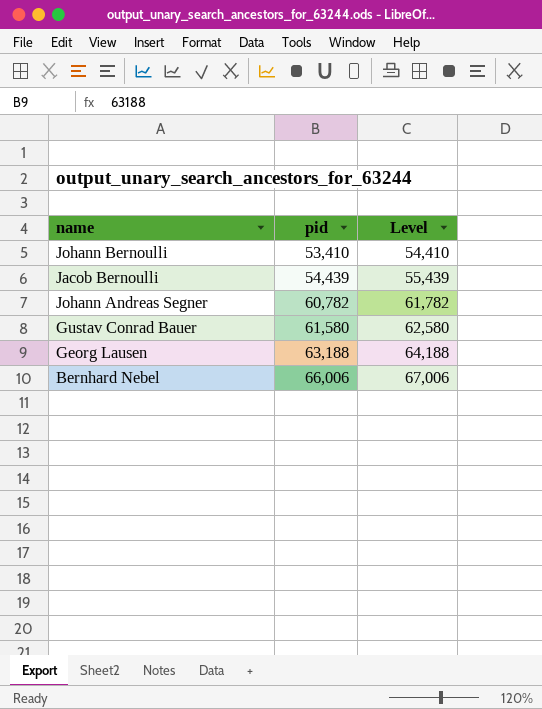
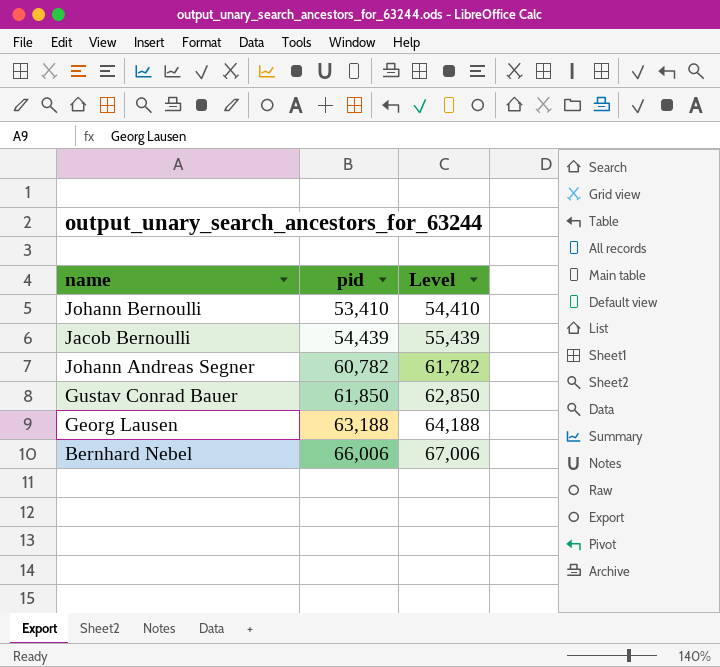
Gustav Conrad Bauer | pid: 61,580 -> 61,850
Gustav Conrad Bauer | Level: 62,580 -> 62,850

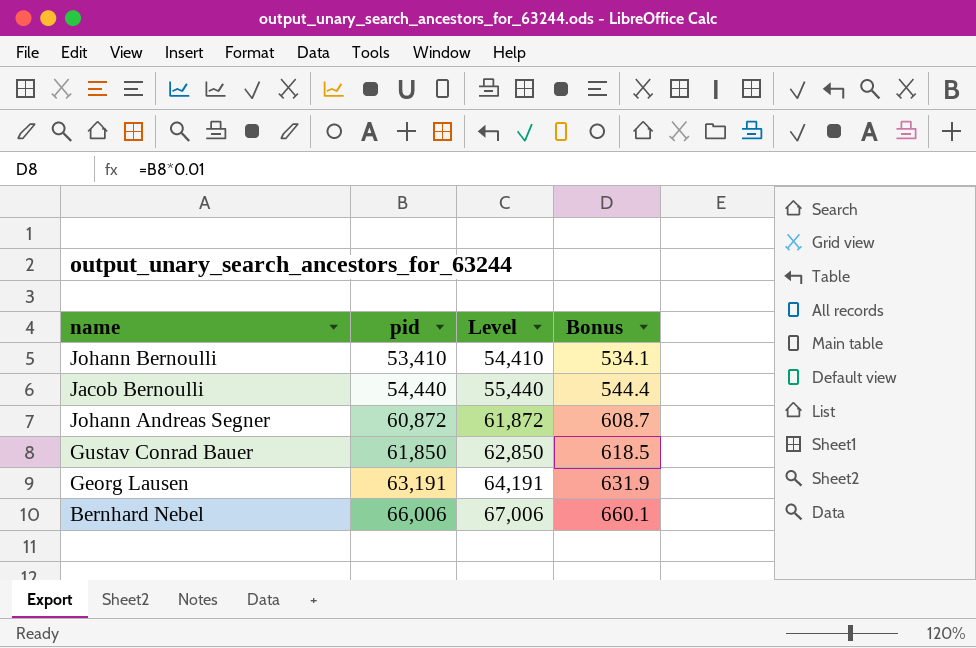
column Bonus | formula: none -> [pid] * 0.01
Jacob Bernoulli | pid: 54,439 -> 54,440
Jacob Bernoulli | Level: 55,439 -> 55,440
Johann Andreas Segner | pid: 60,782 -> 60,872
Johann Andreas Segner | Level: 61,782 -> 61,872
Georg Lausen | pid: 63,188 -> 63,191
Georg Lausen | Level: 64,188 -> 64,191

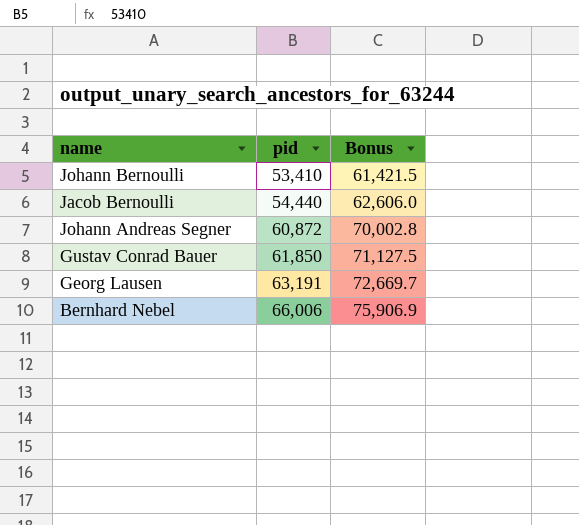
column Level | formula: [pid] + 1000 -> none
column Bonus | formula: [pid] * 0.01 -> [pid] * 1.15

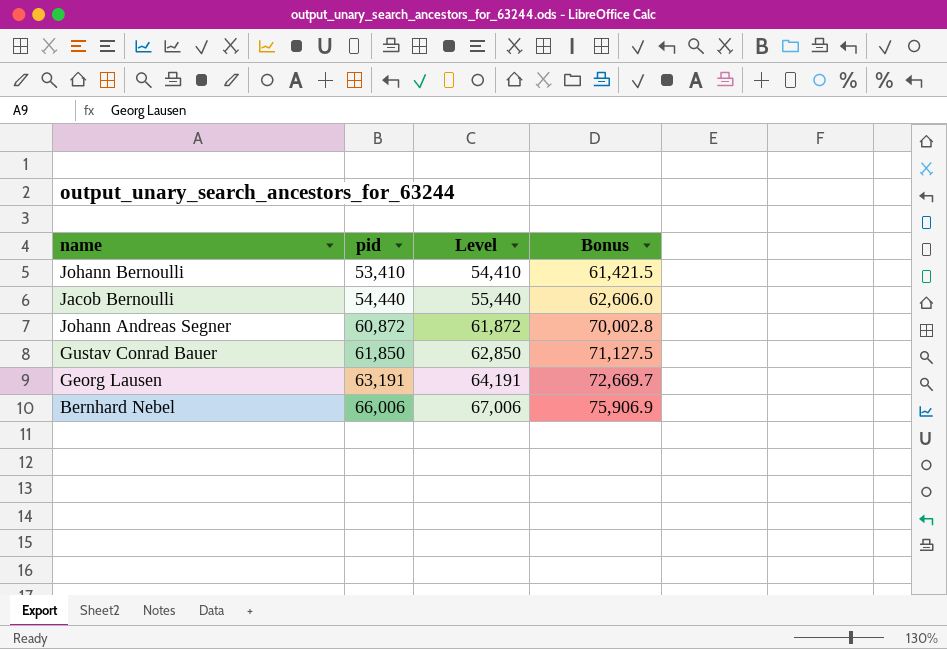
column Level | formula: none -> [pid] + 1000

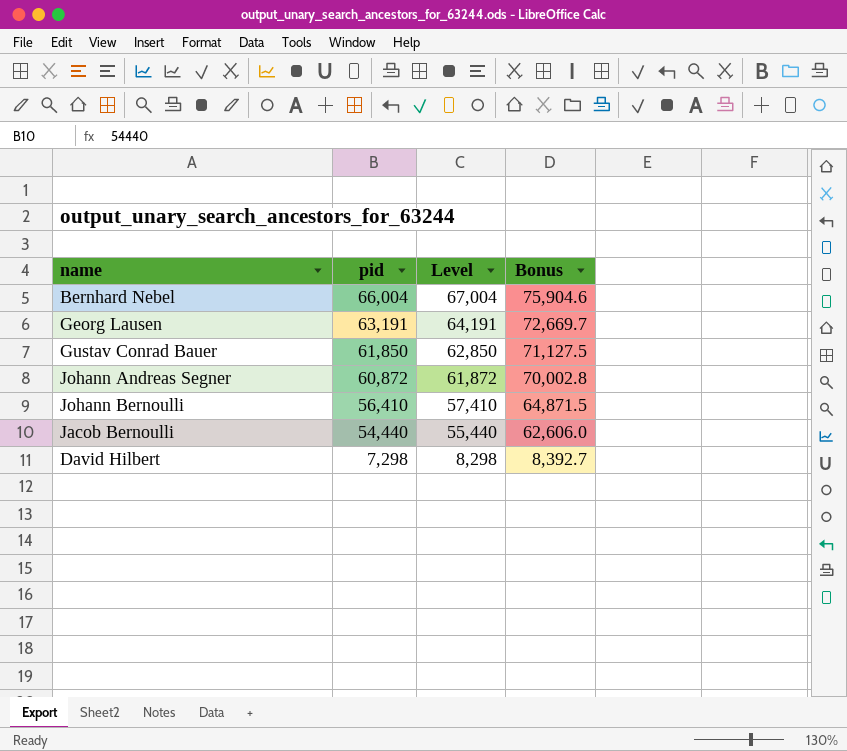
row order: pid ascending -> pid descending
Bernhard Nebel | pid: 66,006 -> 66,004
Bernhard Nebel | Level: 67,006 -> 67,004
Bernhard Nebel | Bonus: 75,906.9 -> 75,904.6
Johann Bernoulli | pid: 53,410 -> 56,410
Johann Bernoulli | Level: 54,410 -> 57,410
Johann Bernoulli | Bonus: 61,421.5 -> 64,871.5
row David Hilbert: none -> 7,298 | 8,298 | 8,392.7

